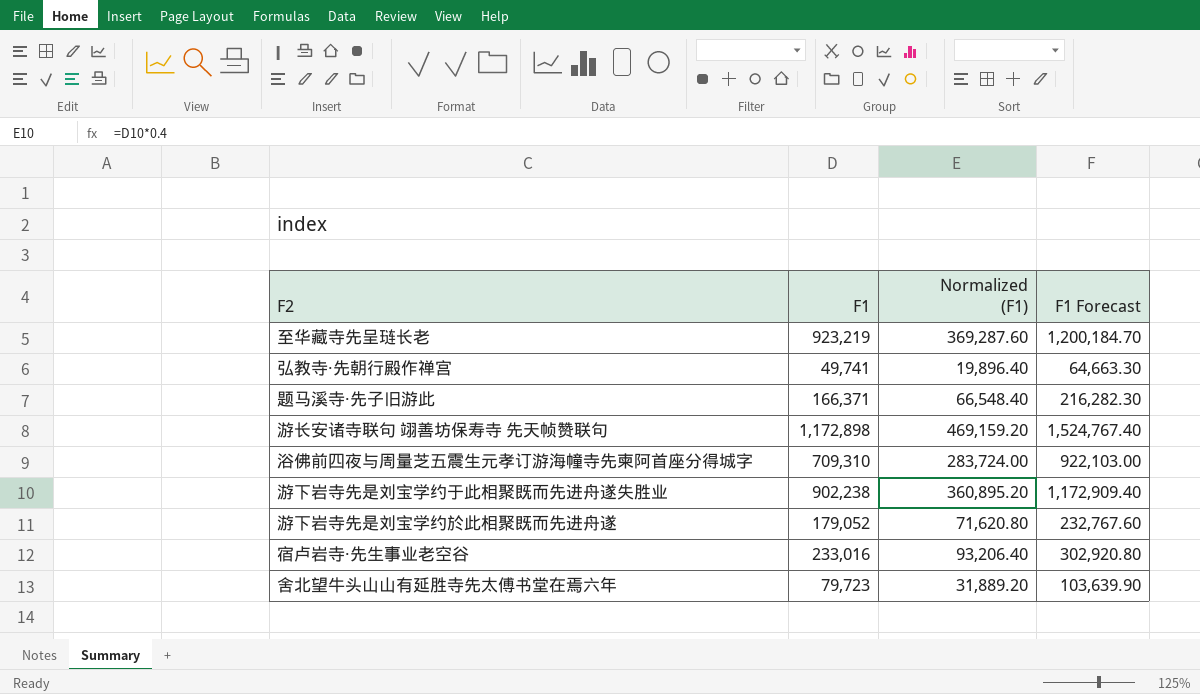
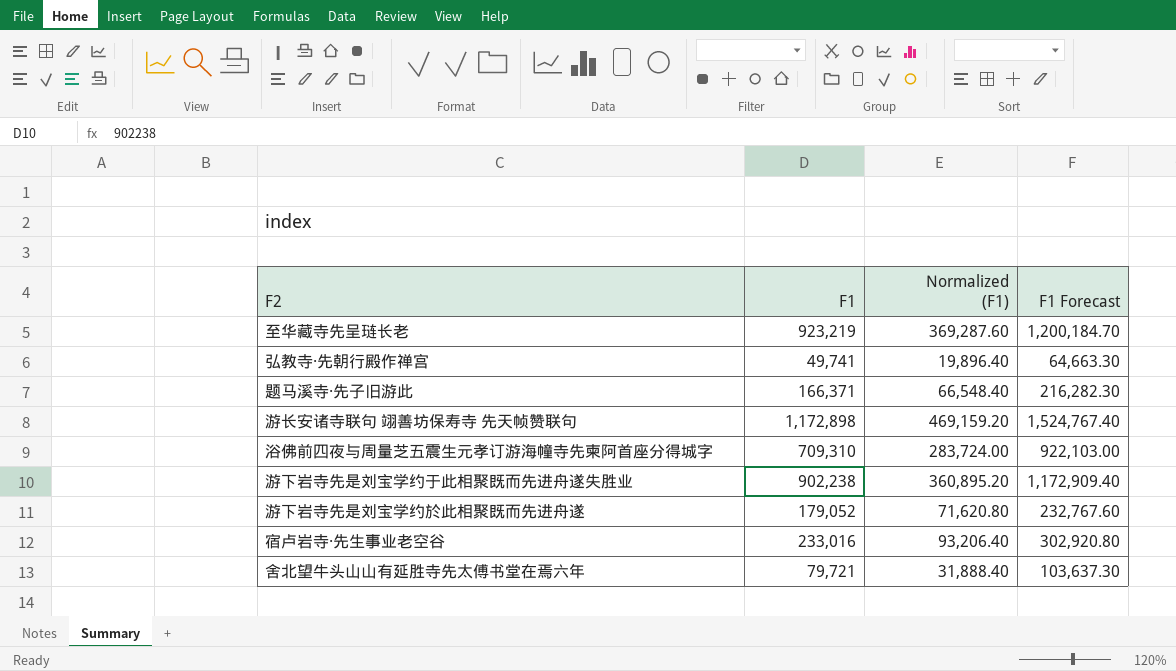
舍北望牛头山山有延胜寺先太傅书堂在焉六年 | F1: 79,723 -> 79,721
舍北望牛头山山有延胜寺先太傅书堂在焉六年 | Normalized (F1): 31,889.20 -> 31,888.40
舍北望牛头山山有延胜寺先太傅书堂在焉六年 | F1 Forecast: 103,639.90 -> 103,637.30

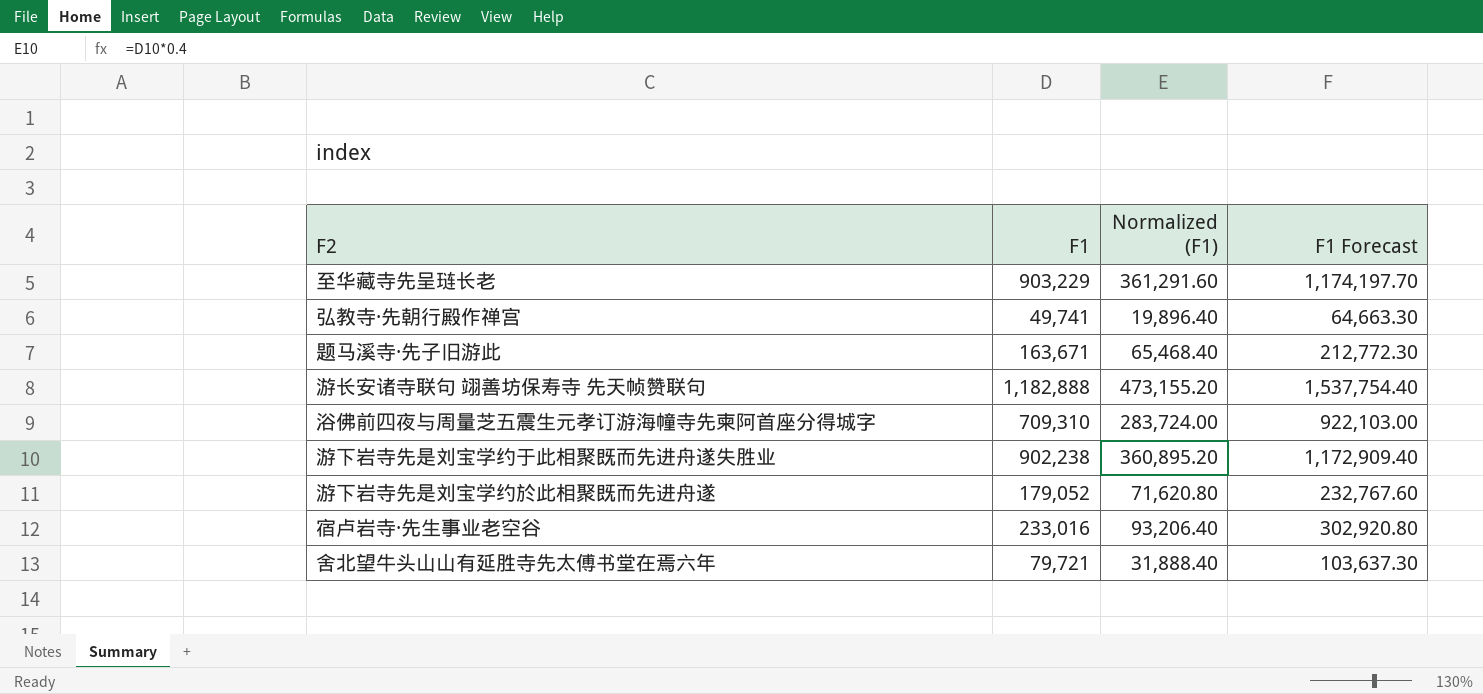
至华藏寺先呈琏长老 | F1: 923,219 -> 903,229
至华藏寺先呈琏长老 | Normalized (F1): 369,287.60 -> 361,291.60
至华藏寺先呈琏长老 | F1 Forecast: 1,200,184.70 -> 1,174,197.70
题马溪寺·先子旧游此 | F1: 166,371 -> 163,671
题马溪寺·先子旧游此 | Normalized (F1): 66,548.40 -> 65,468.40
题马溪寺·先子旧游此 | F1 Forecast: 216,282.30 -> 212,772.30
游长安诸寺联句 翊善坊保寿寺 先天帧赞联句 | F1: 1,172,898 -> 1,182,888
游长安诸寺联句 翊善坊保寿寺 先天帧赞联句 | Normalized (F1): 469,159.20 -> 473,155.20
游长安诸寺联句 翊善坊保寿寺 先天帧赞联句 | F1 Forecast: 1,524,767.40 -> 1,537,754.40

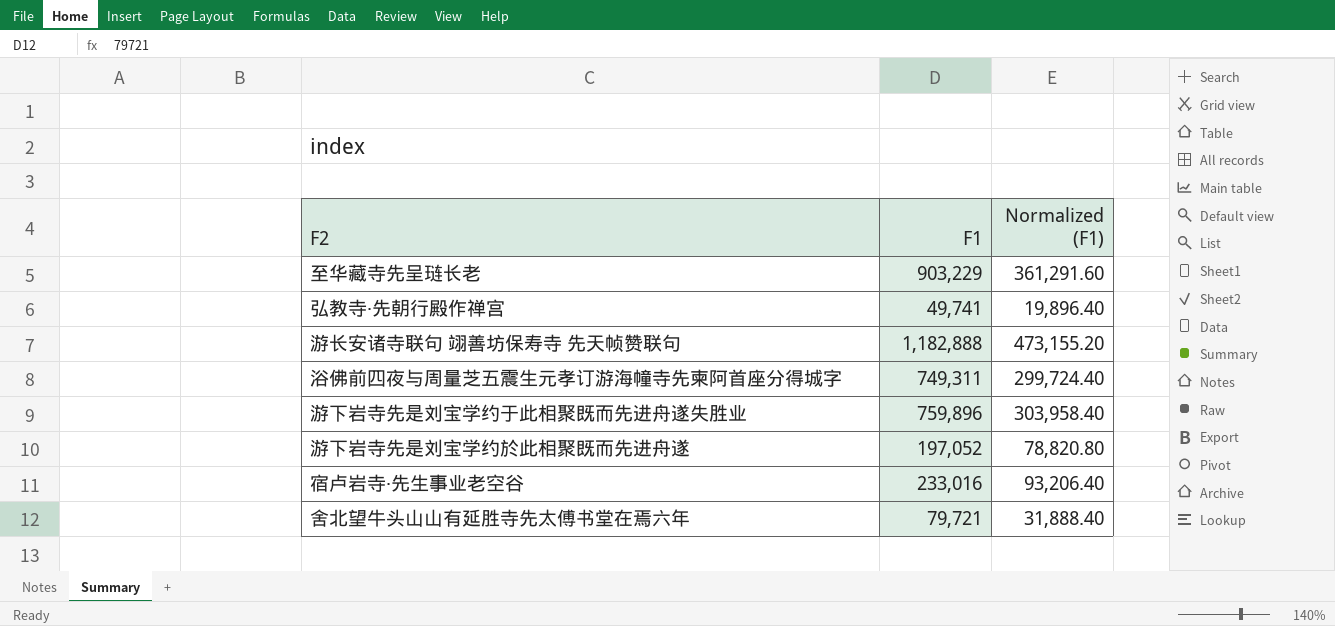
column F1 Forecast | formula: [F1] * 1.3 -> none
row 题马溪寺·先子旧游此: 163,671 | 65,468.40 | 212,772.30 -> none
浴佛前四夜与周量芝五震生元孝订游海幢寺先柬阿首座分得城字 | F1: 709,310 -> 749,311
浴佛前四夜与周量芝五震生元孝订游海幢寺先柬阿首座分得城字 | Normalized (F1): 283,724.00 -> 299,724.40
游下岩寺先是刘宝学约于此相聚既而先进舟遂失胜业 | F1: 902,238 -> 759,896
游下岩寺先是刘宝学约于此相聚既而先进舟遂失胜业 | Normalized (F1): 360,895.20 -> 303,958.40
游下岩寺先是刘宝学约於此相聚既而先进舟遂 | F1: 179,052 -> 197,052
游下岩寺先是刘宝学约於此相聚既而先进舟遂 | Normalized (F1): 71,620.80 -> 78,820.80

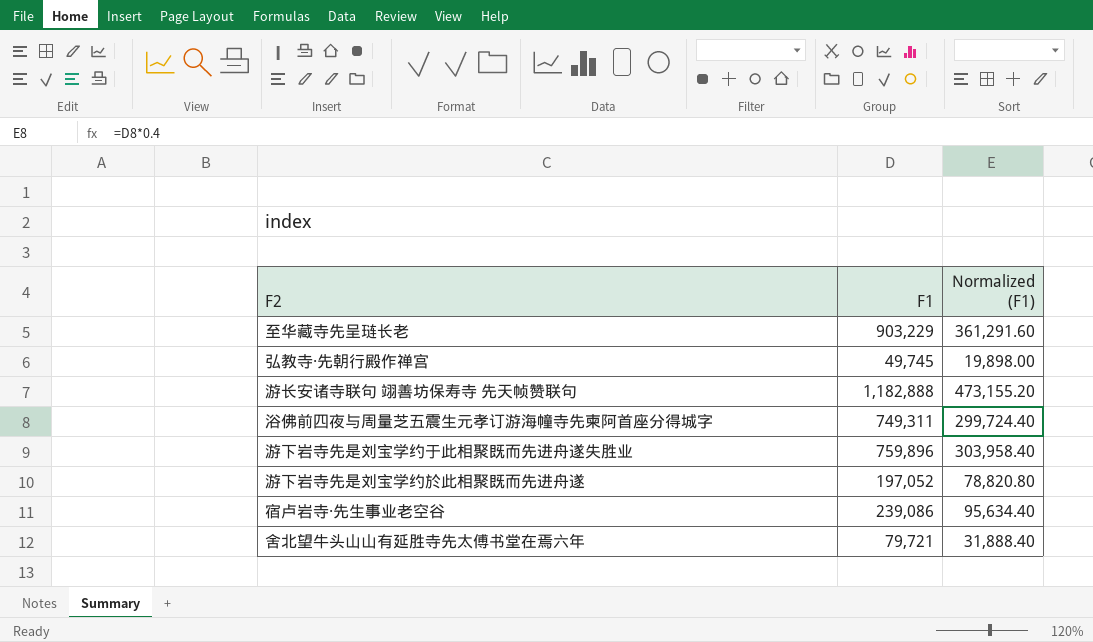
弘教寺·先朝行殿作禅宫 | F1: 49,741 -> 49,745
弘教寺·先朝行殿作禅宫 | Normalized (F1): 19,896.40 -> 19,898.00
宿卢岩寺·先生事业老空谷 | F1: 233,016 -> 239,086
宿卢岩寺·先生事业老空谷 | Normalized (F1): 93,206.40 -> 95,634.40

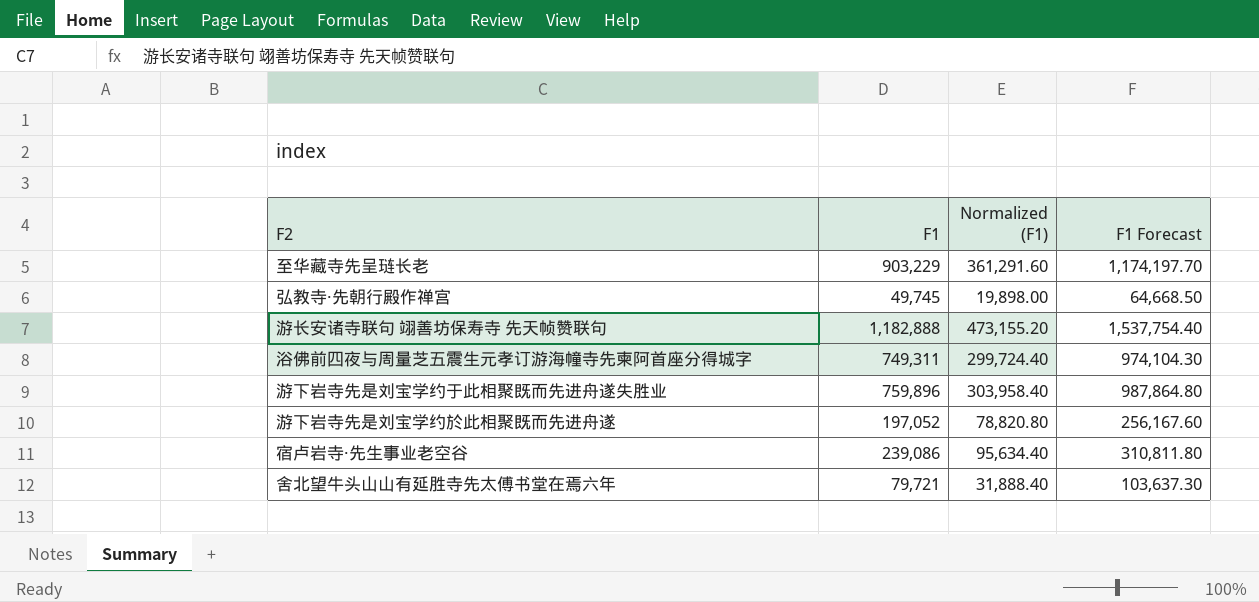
column F1 Forecast | formula: none -> [F1] * 1.3

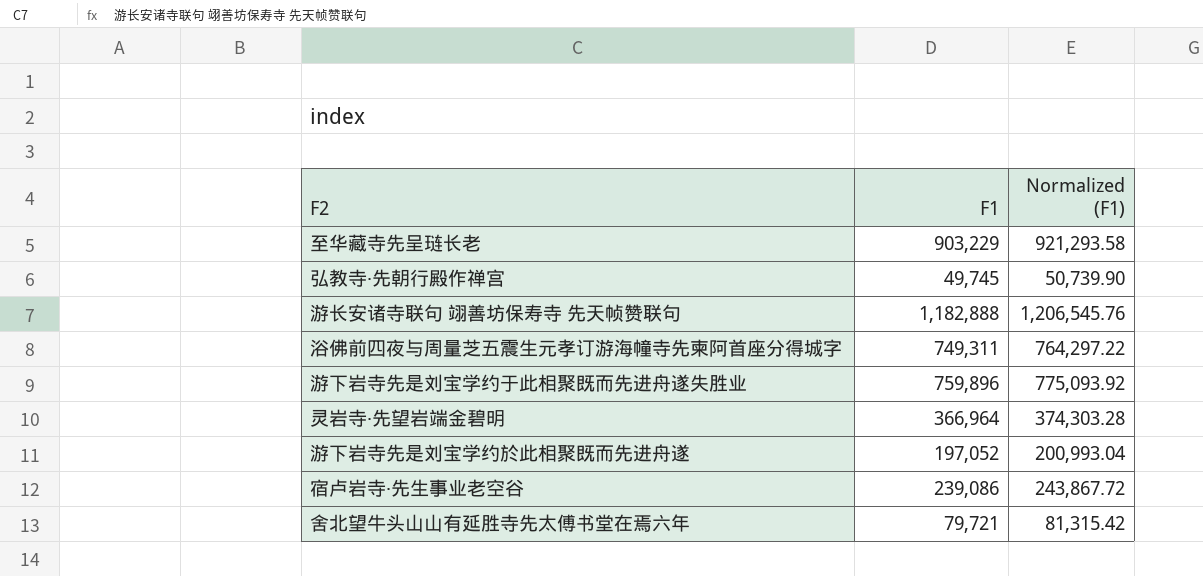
column F1 Forecast | formula: [F1] * 1.3 -> none
column Normalized (F1) | formula: [F1] * 0.4 -> [F1] * 1.02
row 灵岩寺·先望岩端金碧明: none -> 366,964 | 374,303.28

